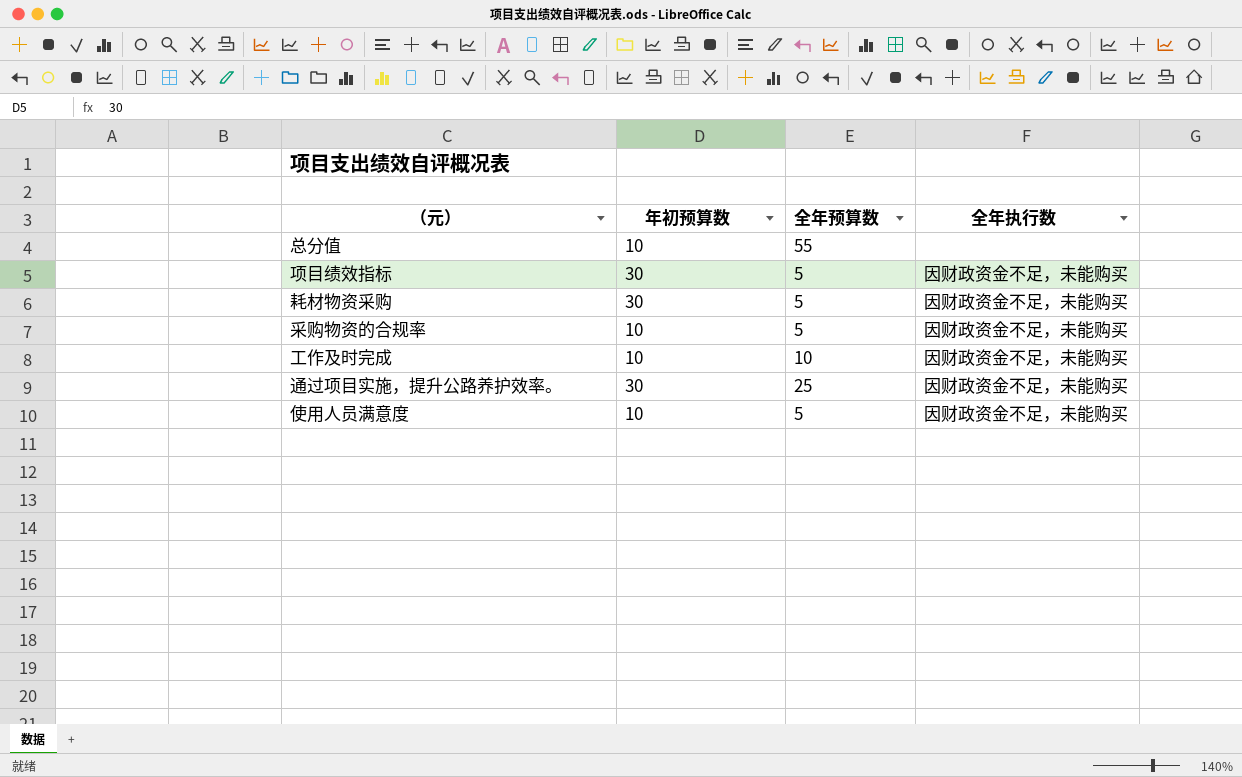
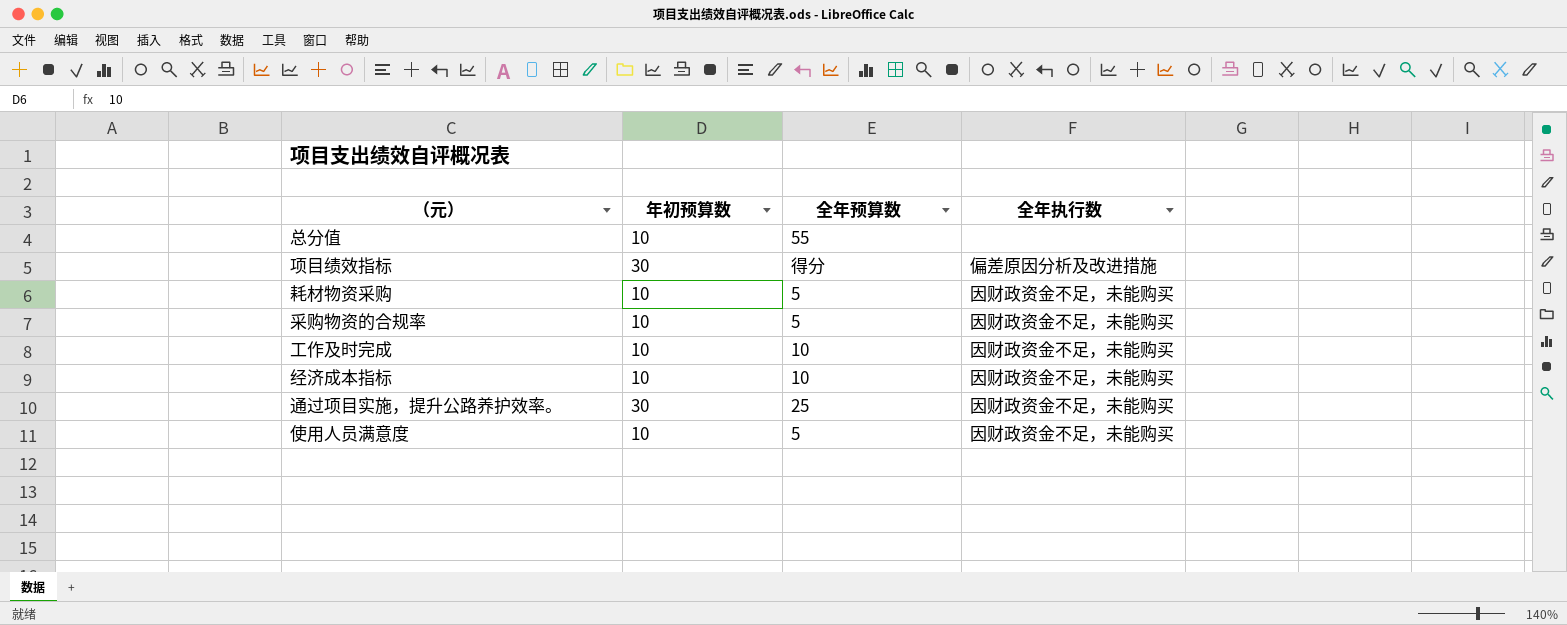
项目绩效指标 | 全年预算数: 5 -> 得分
项目绩效指标 | 全年执行数: 因财政资金不足，未能购买 -> 偏差原因分析及改进措施
耗材物资采购 | 年初预算数: 30 -> 10
row 经济成本指标: none -> 10 | 10 | 因财政资金不足，未能购买

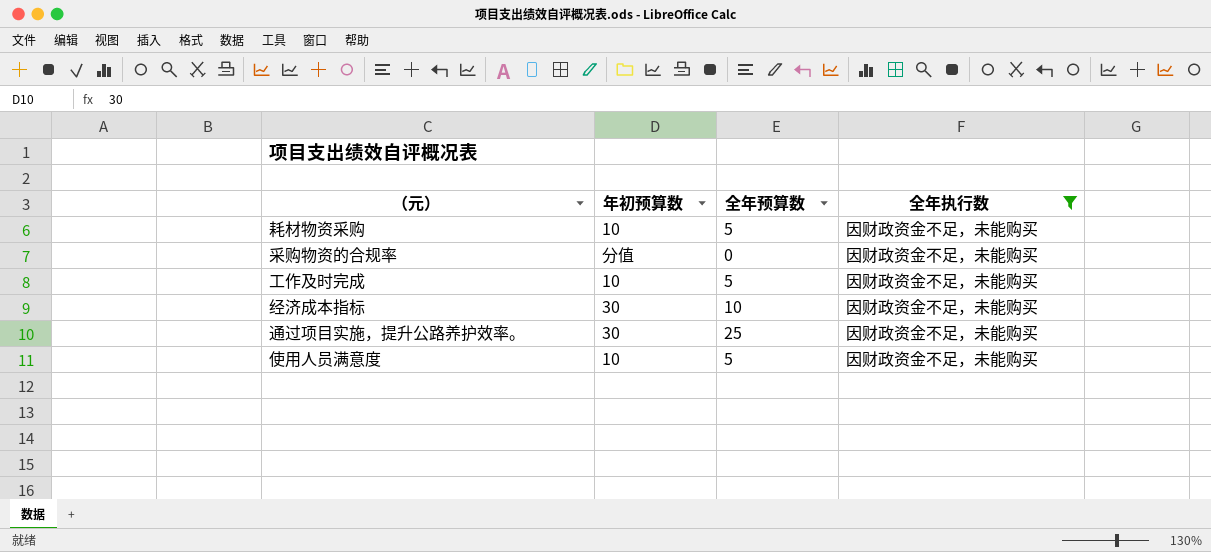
filter: none -> 全年执行数 = 因财政资金不足，未能购买
采购物资的合规率 | 年初预算数: 10 -> 分值
采购物资的合规率 | 全年预算数: 5 -> 0
工作及时完成 | 全年预算数: 10 -> 5
经济成本指标 | 年初预算数: 10 -> 30

